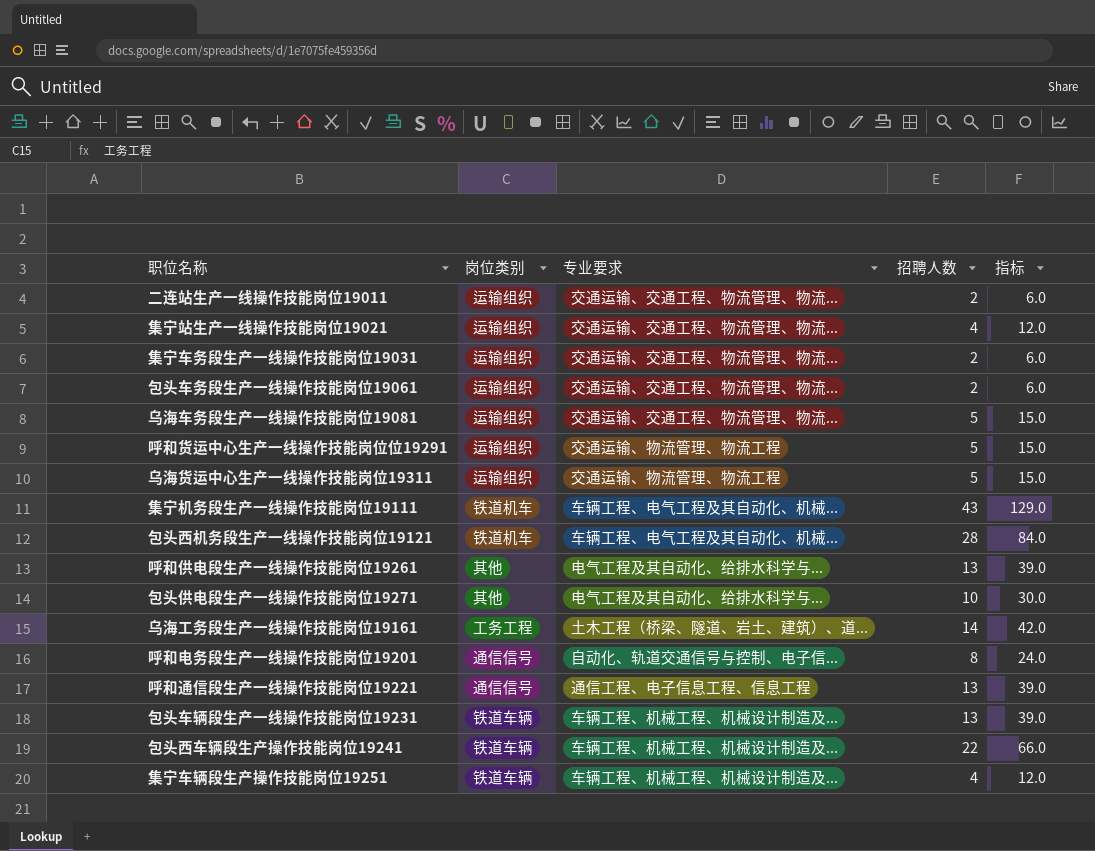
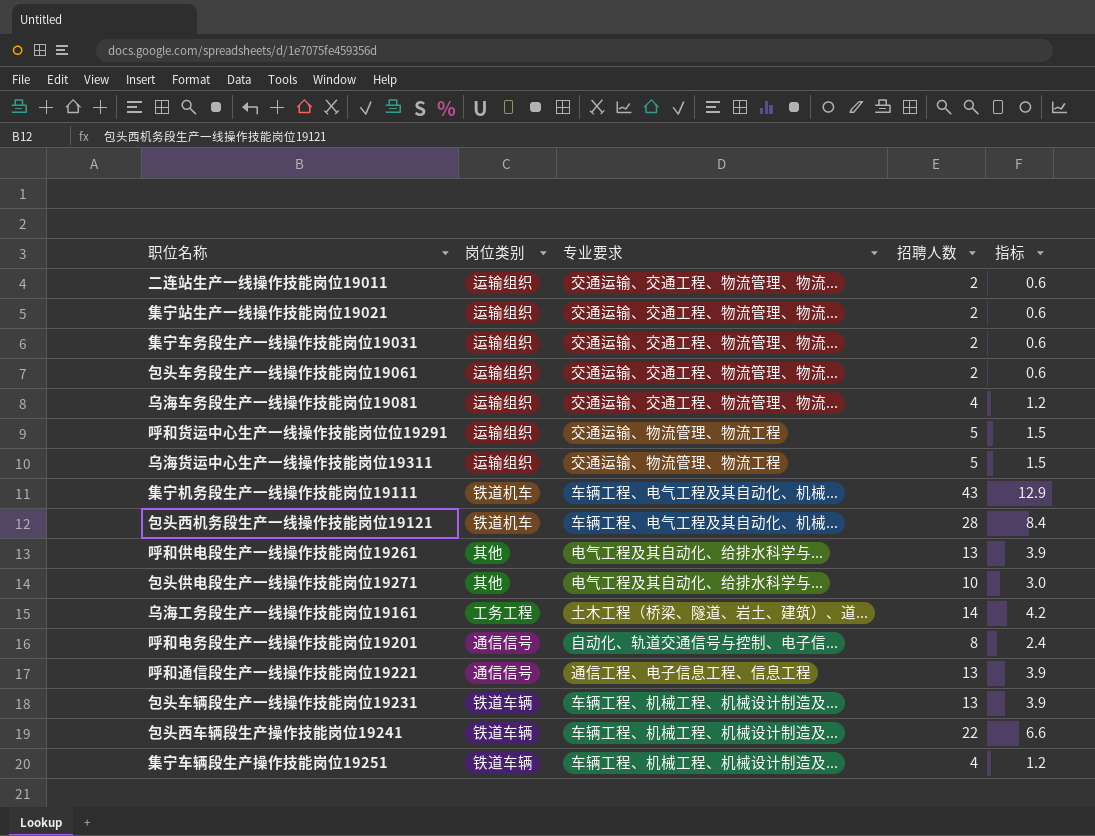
column 指标 | formula: [招聘人数] * 3 -> [招聘人数] * 0.3
集宁站生产一线操作技能岗位19021 | 招聘人数: 4 -> 2
乌海车务段生产一线操作技能岗位19081 | 招聘人数: 5 -> 4

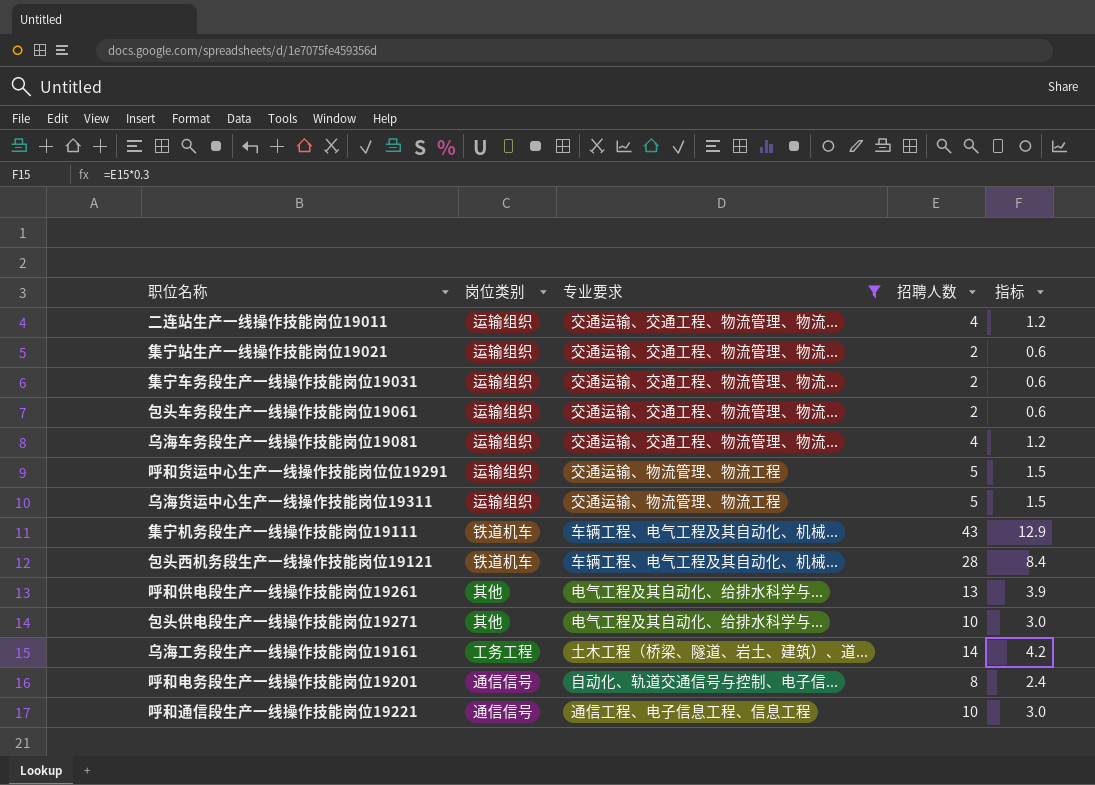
filter: none -> 专业要求 != 车辆工程、机械工程、机械设计制造及...
二连站生产一线操作技能岗位19011 | 招聘人数: 2 -> 4
二连站生产一线操作技能岗位19011 | 指标: 0.6 -> 1.2
呼和通信段生产一线操作技能岗位19221 | 招聘人数: 13 -> 10
呼和通信段生产一线操作技能岗位19221 | 指标: 3.9 -> 3.0

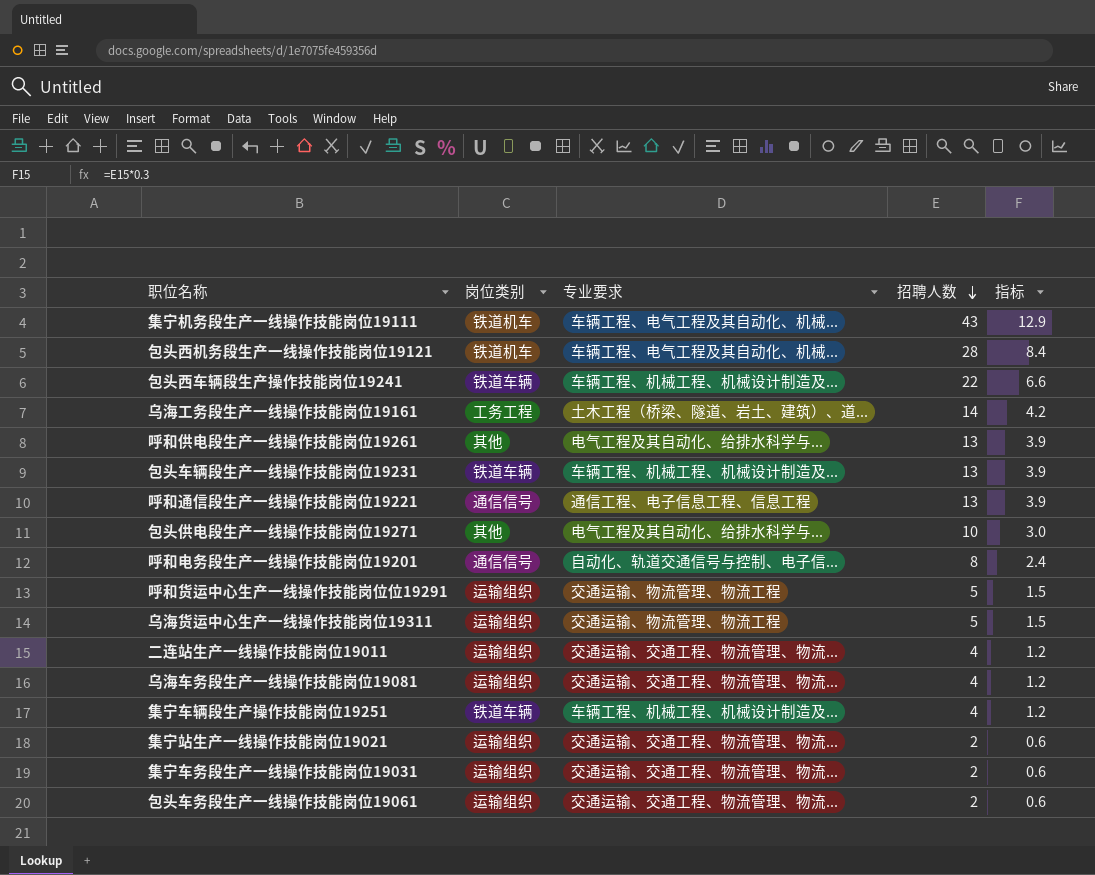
filter: 专业要求 != 车辆工程、机械工程、机械设计制造及... -> none
row order: none -> 招聘人数 descending
呼和通信段生产一线操作技能岗位19221 | 招聘人数: 10 -> 13
呼和通信段生产一线操作技能岗位19221 | 指标: 3.0 -> 3.9

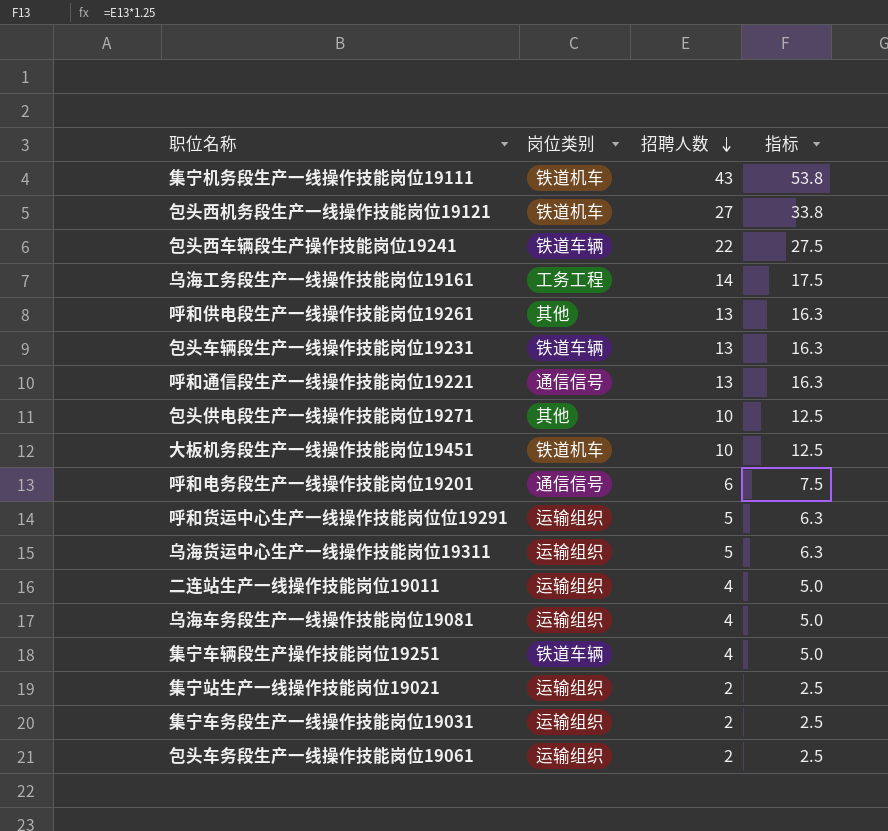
column 专业要求 | position: 3 -> none
column 指标 | formula: [招聘人数] * 0.3 -> [招聘人数] * 1.25
包头西机务段生产一线操作技能岗位19121 | 招聘人数: 28 -> 27
row 大板机务段生产一线操作技能岗位19451: none -> 铁道机车 | 10 | 12.5
呼和电务段生产一线操作技能岗位19201 | 招聘人数: 8 -> 6

